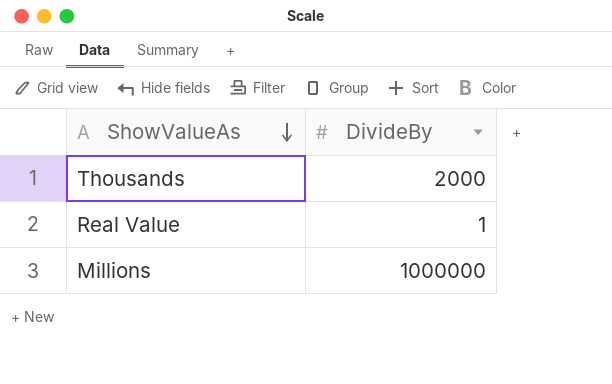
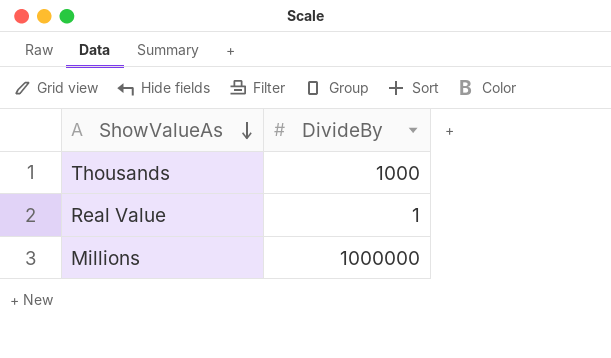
Thousands | DivideBy: 2000 -> 1000

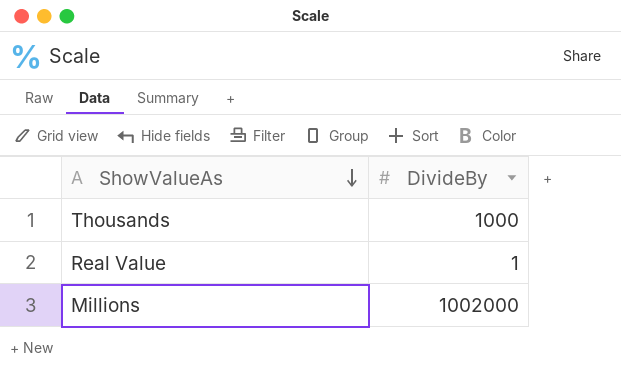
Millions | DivideBy: 1000000 -> 1002000

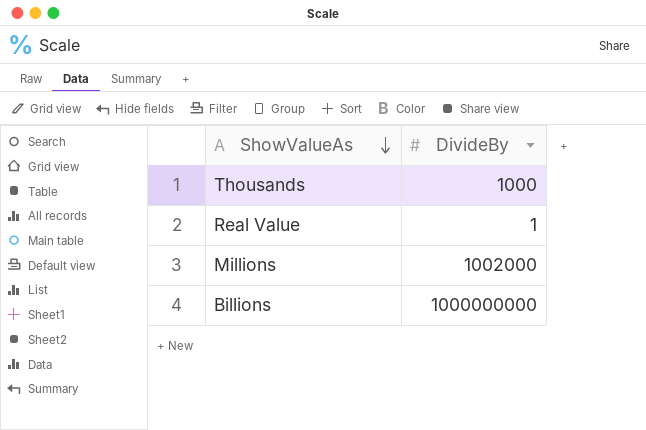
row Billions: none -> 1000000000

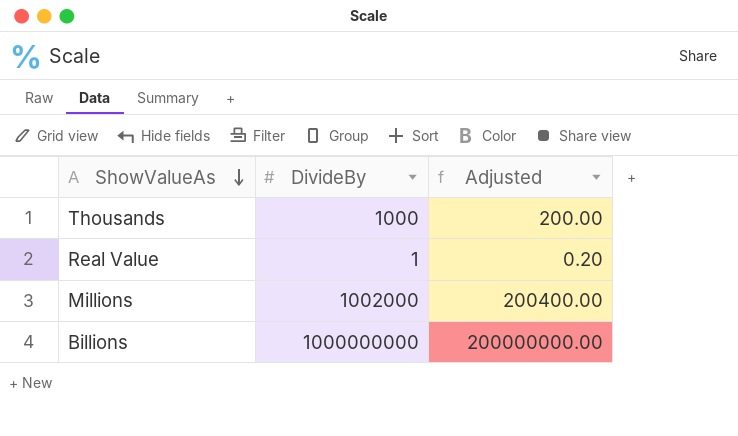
column Adjusted | formula: none -> [DivideBy] * 0.2

